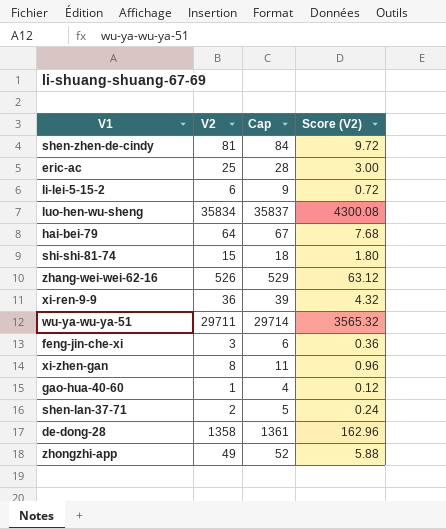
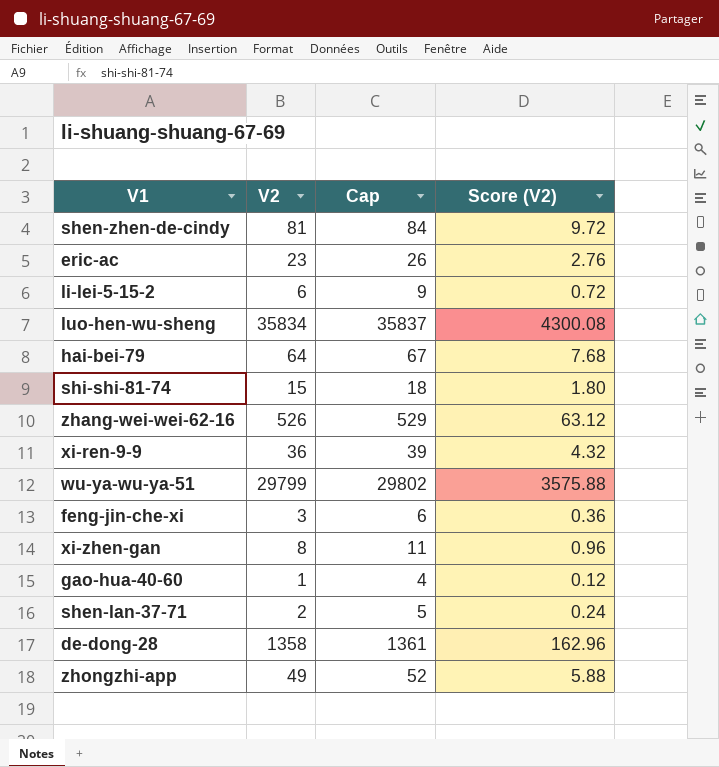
eric-ac | V2: 25 -> 23
eric-ac | Cap: 28 -> 26
eric-ac | Score (V2): 3.00 -> 2.76
wu-ya-wu-ya-51 | V2: 29711 -> 29799
wu-ya-wu-ya-51 | Cap: 29714 -> 29802
wu-ya-wu-ya-51 | Score (V2): 3565.32 -> 3575.88

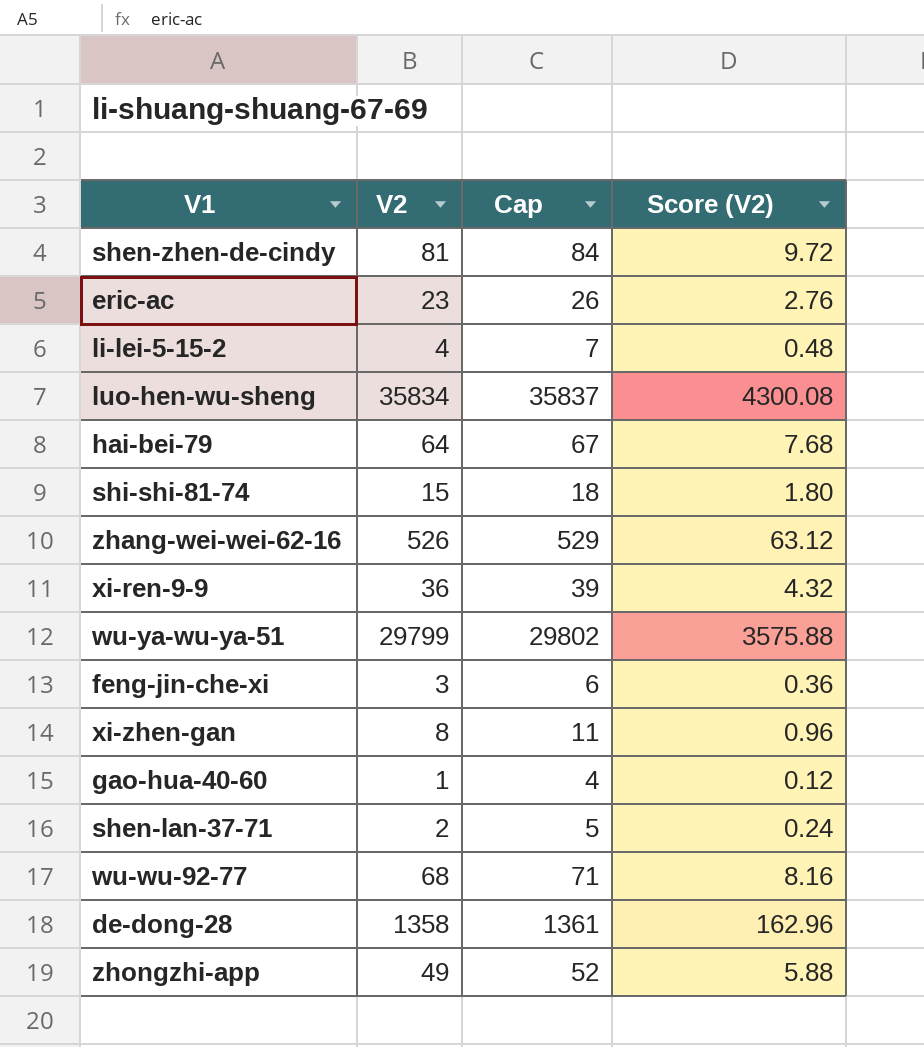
li-lei-5-15-2 | V2: 6 -> 4
li-lei-5-15-2 | Cap: 9 -> 7
li-lei-5-15-2 | Score (V2): 0.72 -> 0.48
row wu-wu-92-77: none -> 68 | 71 | 8.16

